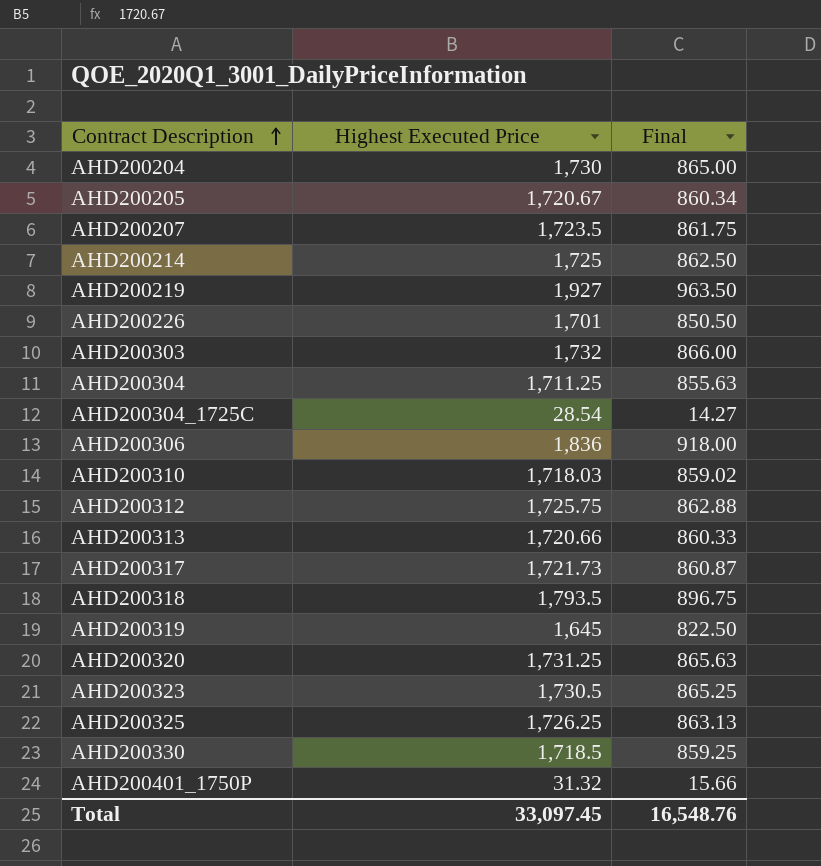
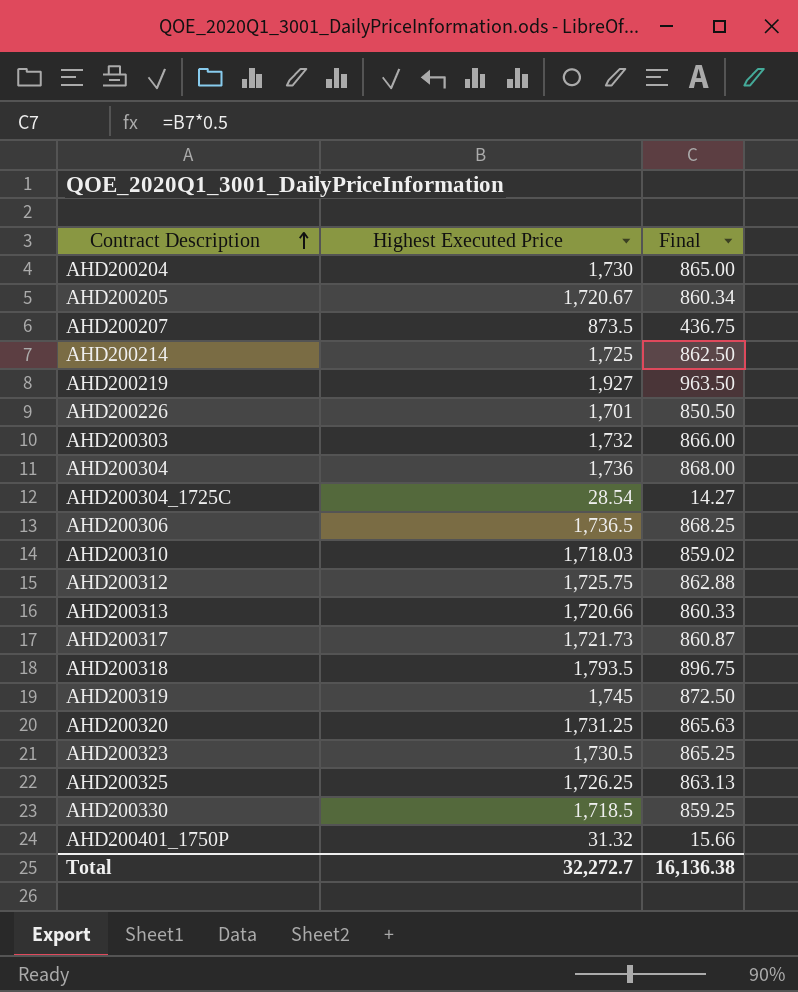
AHD200207 | Highest Executed Price: 1,723.5 -> 873.5
AHD200207 | Final: 861.75 -> 436.75
AHD200304 | Highest Executed Price: 1,711.25 -> 1,736
AHD200304 | Final: 855.63 -> 868.00
AHD200306 | Highest Executed Price: 1,836 -> 1,736.5
AHD200306 | Final: 918.00 -> 868.25
AHD200319 | Highest Executed Price: 1,645 -> 1,745
AHD200319 | Final: 822.50 -> 872.50
Total | Highest Executed Price: 33,097.45 -> 32,272.7
Total | Final: 16,548.76 -> 16,136.38

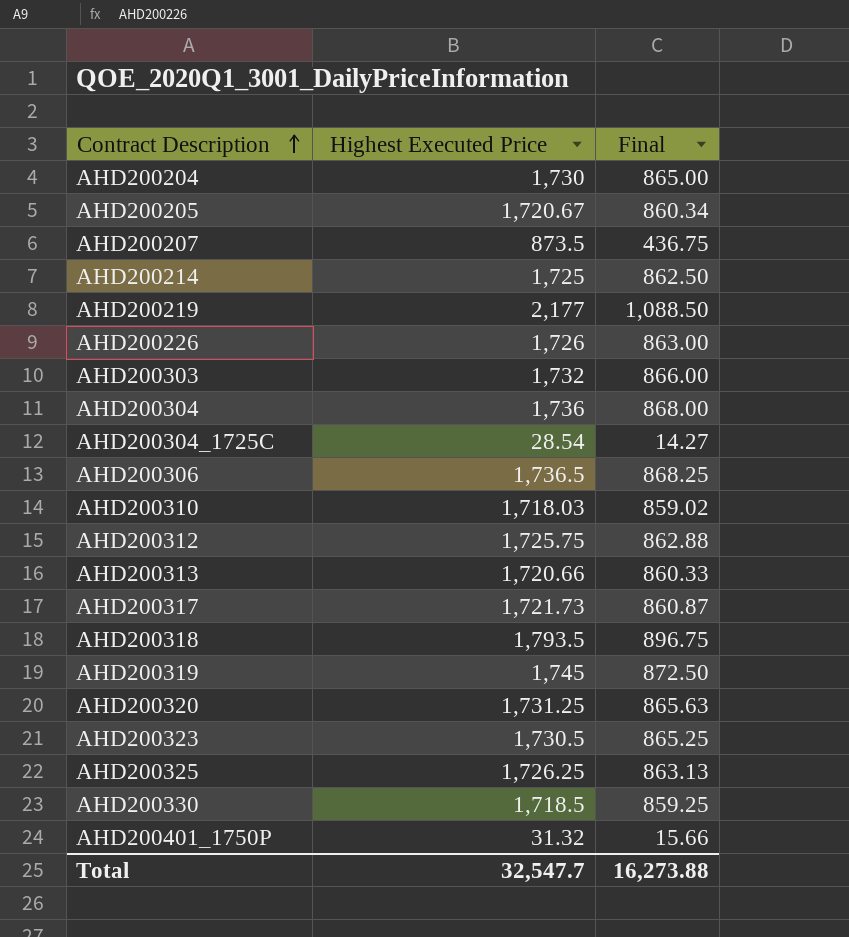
AHD200219 | Highest Executed Price: 1,927 -> 2,177
AHD200219 | Final: 963.50 -> 1,088.50
AHD200226 | Highest Executed Price: 1,701 -> 1,726
AHD200226 | Final: 850.50 -> 863.00
Total | Highest Executed Price: 32,272.7 -> 32,547.7
Total | Final: 16,136.38 -> 16,273.88

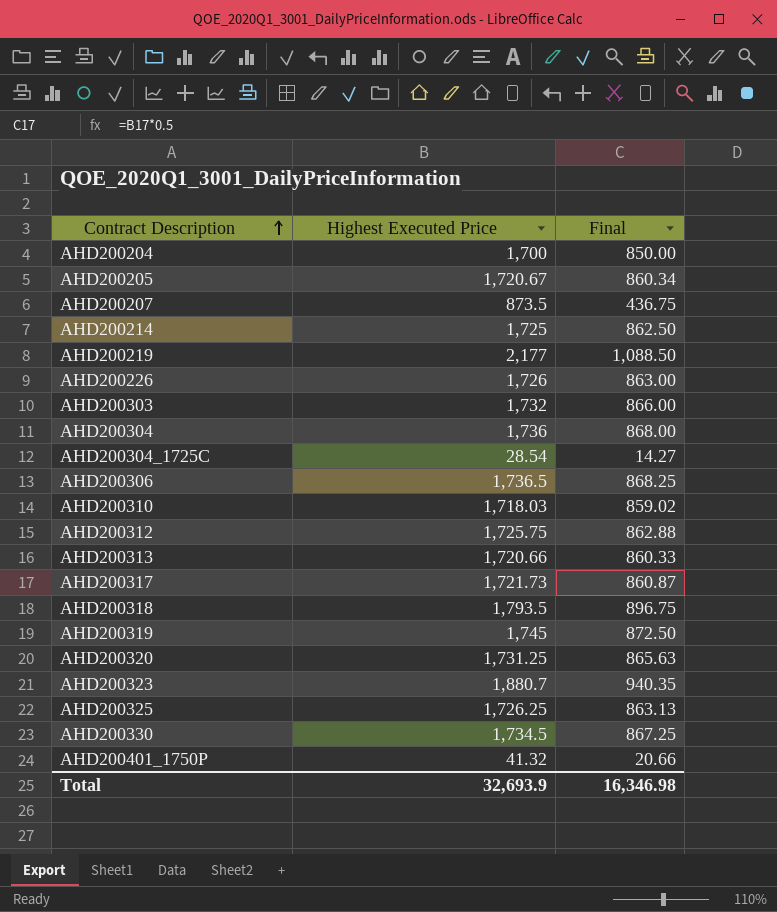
AHD200204 | Highest Executed Price: 1,730 -> 1,700
AHD200204 | Final: 865.00 -> 850.00
AHD200323 | Highest Executed Price: 1,730.5 -> 1,880.7
AHD200323 | Final: 865.25 -> 940.35
AHD200330 | Highest Executed Price: 1,718.5 -> 1,734.5
AHD200330 | Final: 859.25 -> 867.25
AHD200401_1750P | Highest Executed Price: 31.32 -> 41.32
AHD200401_1750P | Final: 15.66 -> 20.66
Total | Highest Executed Price: 32,547.7 -> 32,693.9
Total | Final: 16,273.88 -> 16,346.98

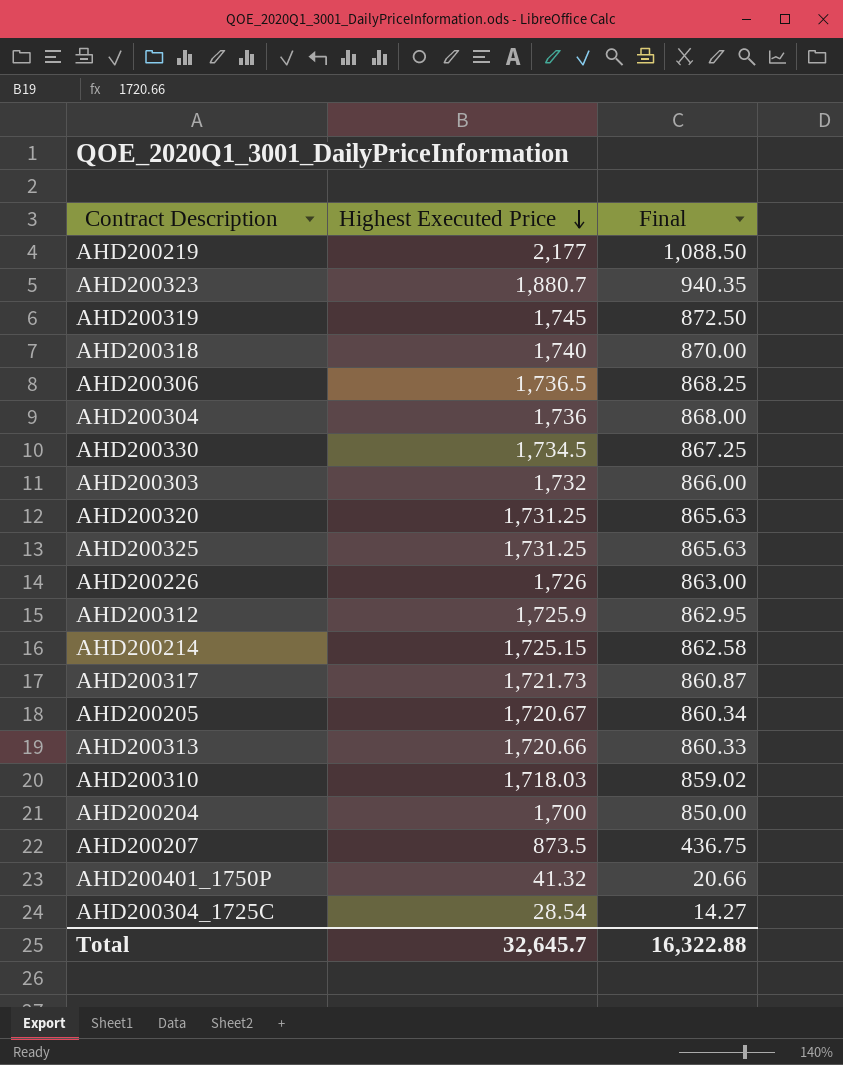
row order: Contract Description ascending -> Highest Executed Price descending
AHD200318 | Highest Executed Price: 1,793.5 -> 1,740
AHD200318 | Final: 896.75 -> 870.00
AHD200325 | Highest Executed Price: 1,726.25 -> 1,731.25
AHD200325 | Final: 863.13 -> 865.63
AHD200312 | Highest Executed Price: 1,725.75 -> 1,725.9
AHD200312 | Final: 862.88 -> 862.95
AHD200214 | Highest Executed Price: 1,725 -> 1,725.15
AHD200214 | Final: 862.50 -> 862.58
Total | Highest Executed Price: 32,693.9 -> 32,645.7
Total | Final: 16,346.98 -> 16,322.88

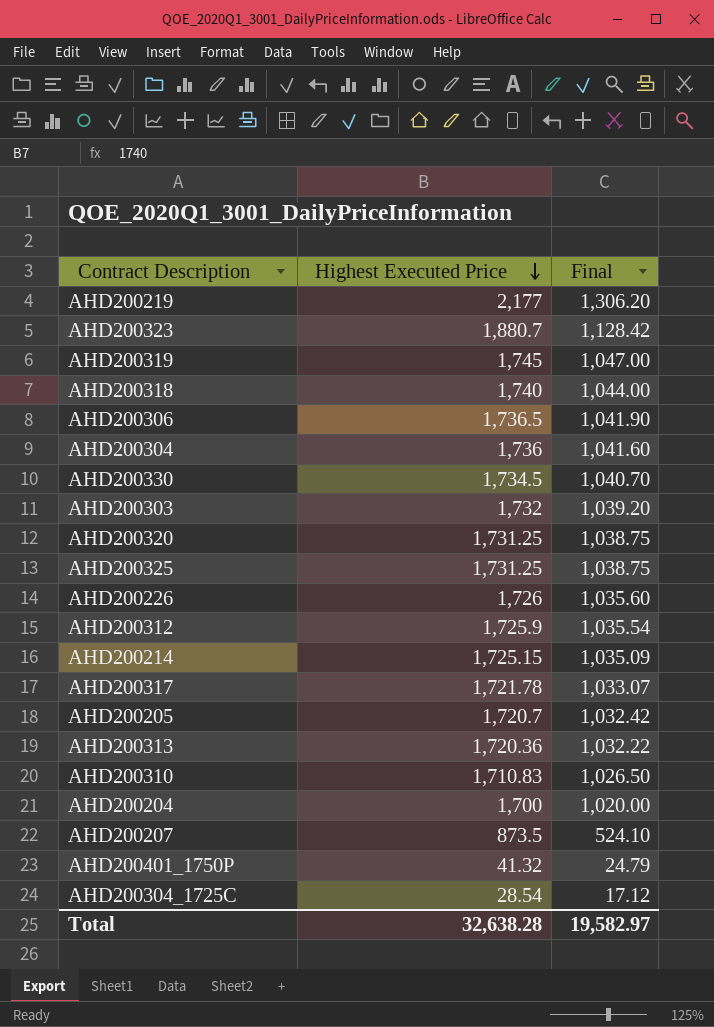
column Final | formula: [Highest Executed Price] * 0.5 -> [Highest Executed Price] * 0.6
AHD200317 | Highest Executed Price: 1,721.73 -> 1,721.78
AHD200205 | Highest Executed Price: 1,720.67 -> 1,720.7
AHD200313 | Highest Executed Price: 1,720.66 -> 1,720.36
AHD200310 | Highest Executed Price: 1,718.03 -> 1,710.83
Total | Highest Executed Price: 32,645.7 -> 32,638.28
Total | Final: 16,322.88 -> 19,582.97

